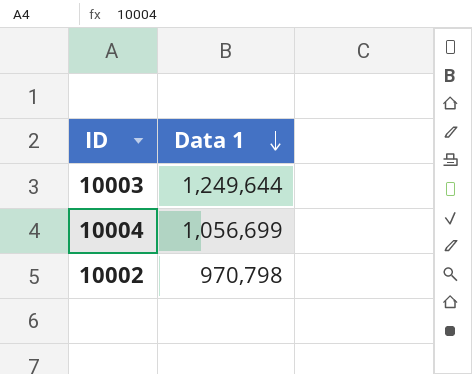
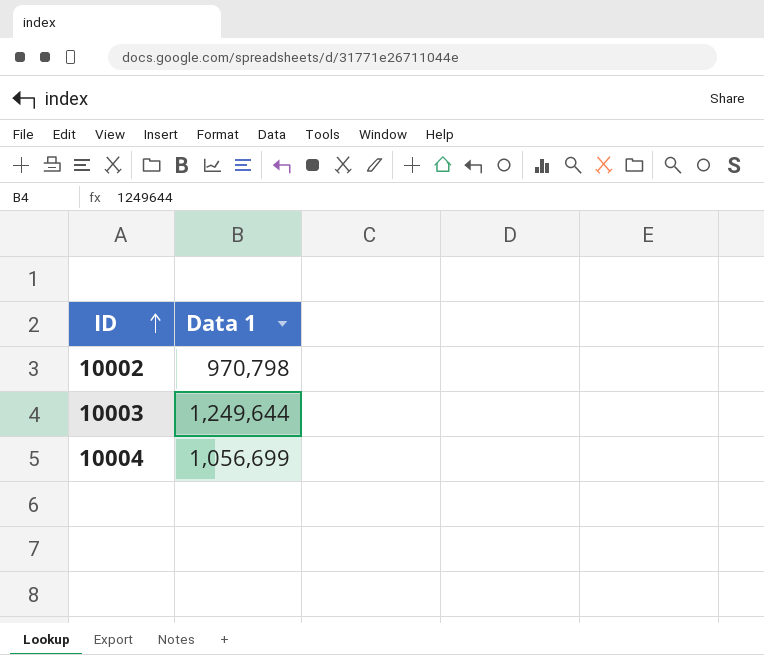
row order: Data 1 descending -> ID ascending

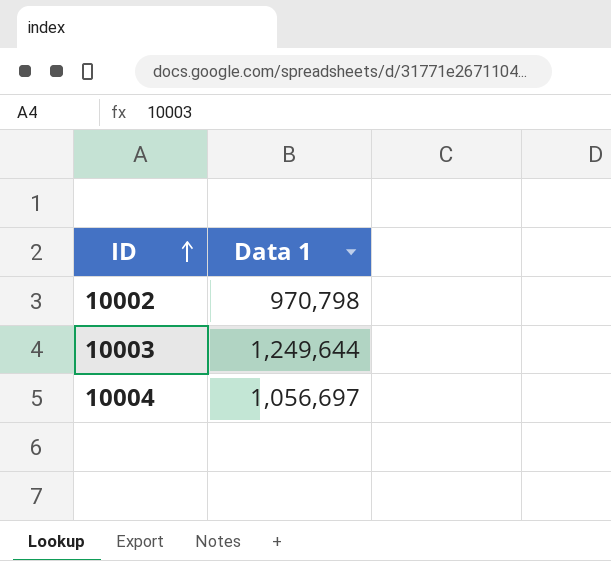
10004 | Data 1: 1,056,699 -> 1,056,697

